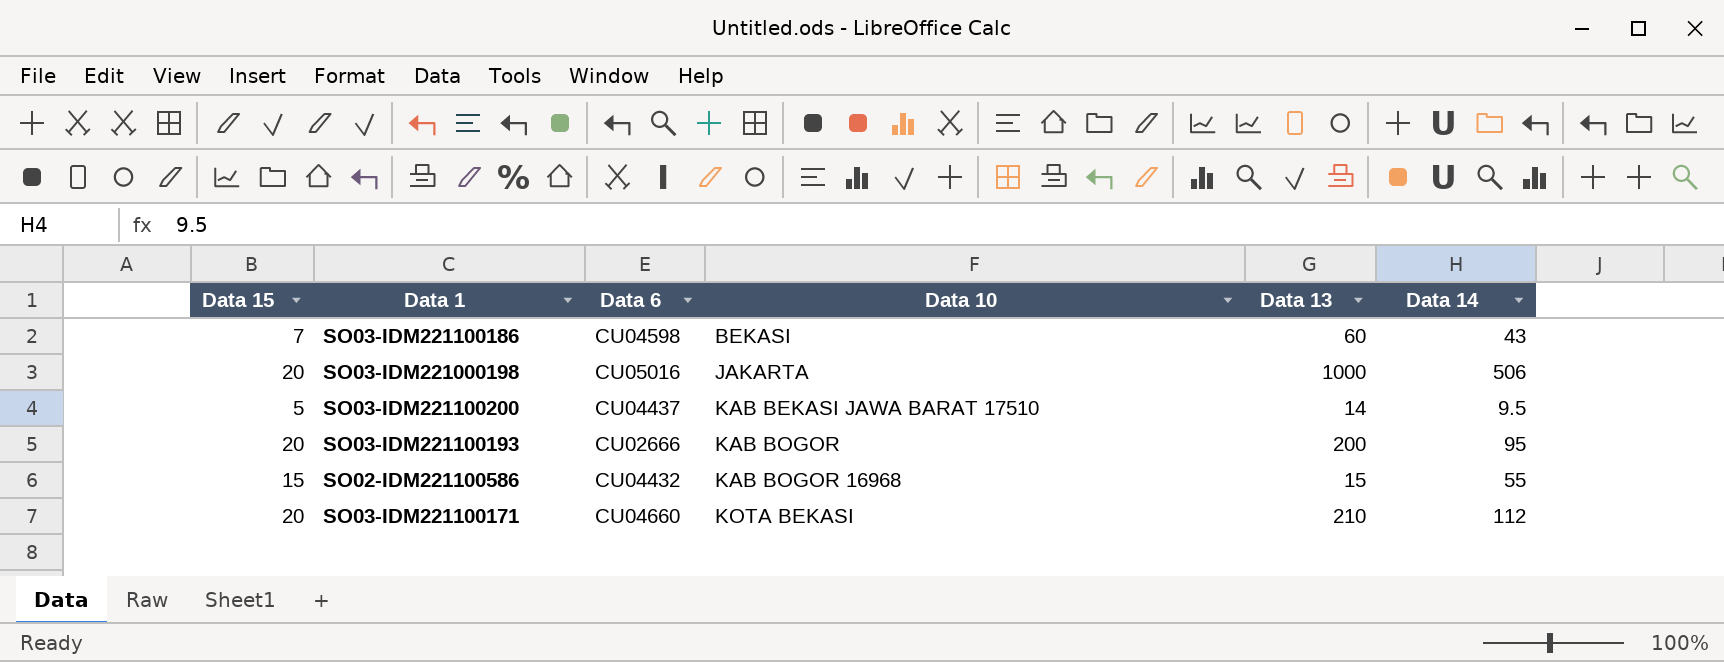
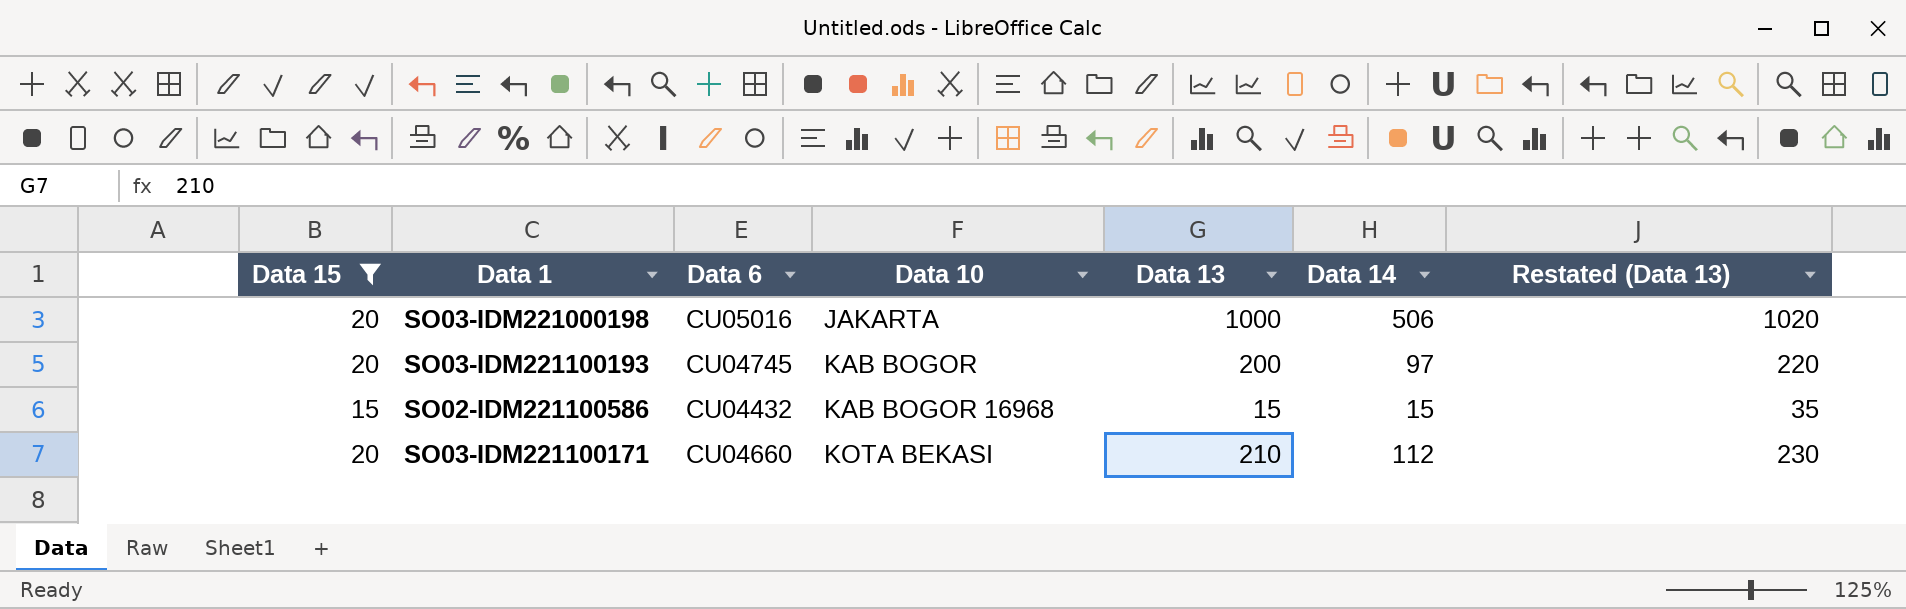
filter: none -> Data 15 >= 15
column Restated (Data 13) | formula: none -> [Data 13] + 20
SO03-IDM221100193 | Data 6: CU02666 -> CU04745
SO03-IDM221100193 | Data 14: 95 -> 97
SO02-IDM221100586 | Data 14: 55 -> 15

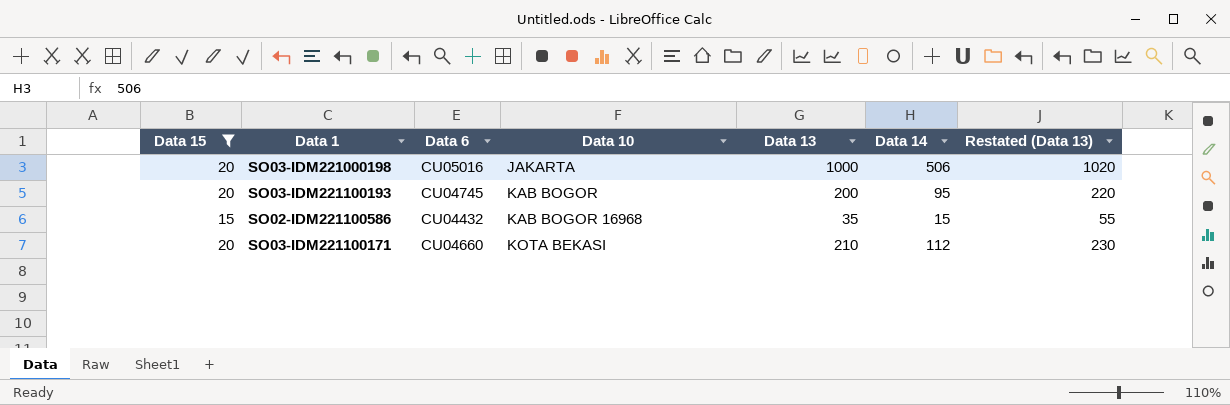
SO03-IDM221100193 | Data 14: 97 -> 95
SO02-IDM221100586 | Data 13: 15 -> 35
SO02-IDM221100586 | Restated (Data 13): 35 -> 55

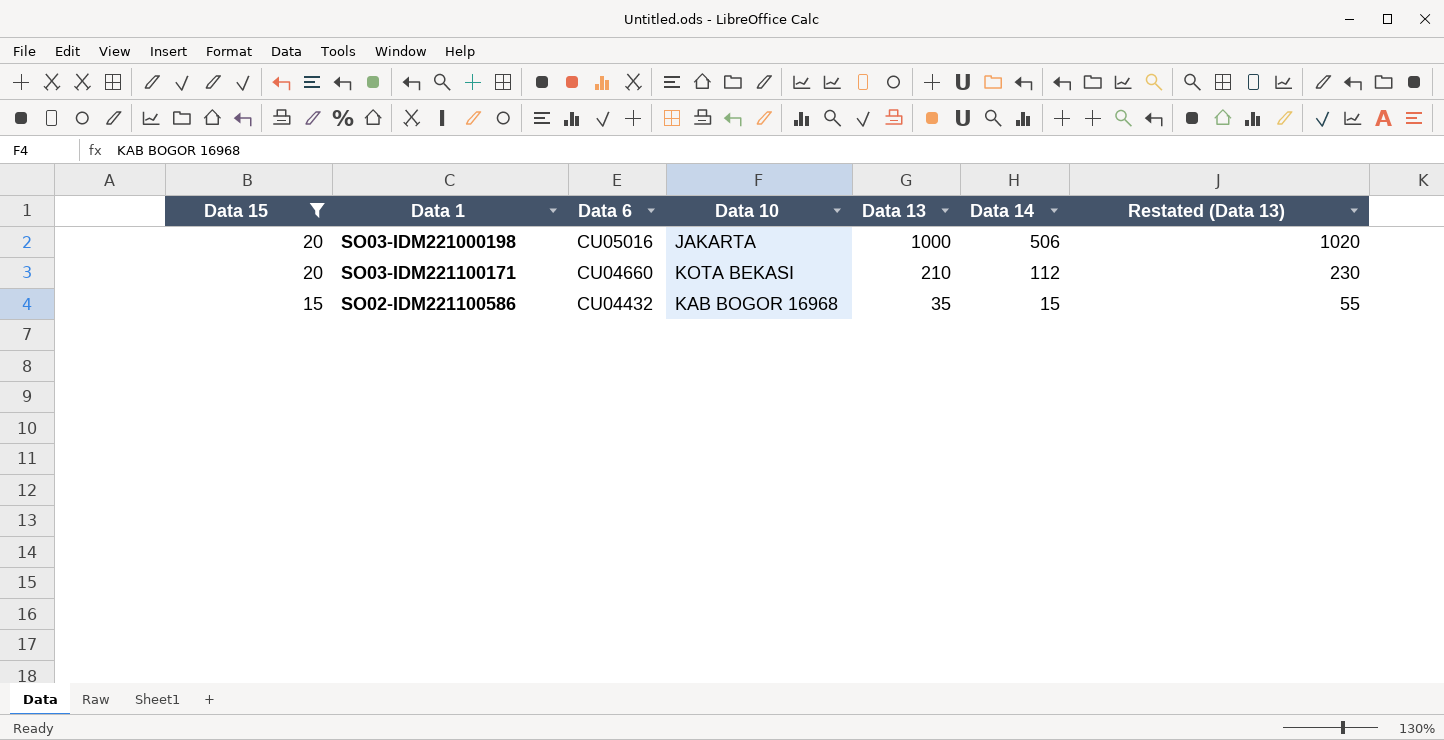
row order: Data 10 ascending -> Data 15 descending
row SO03-IDM221100193: 20 | CU04745 | KAB BOGOR | 200 | 95 | 220 -> none

